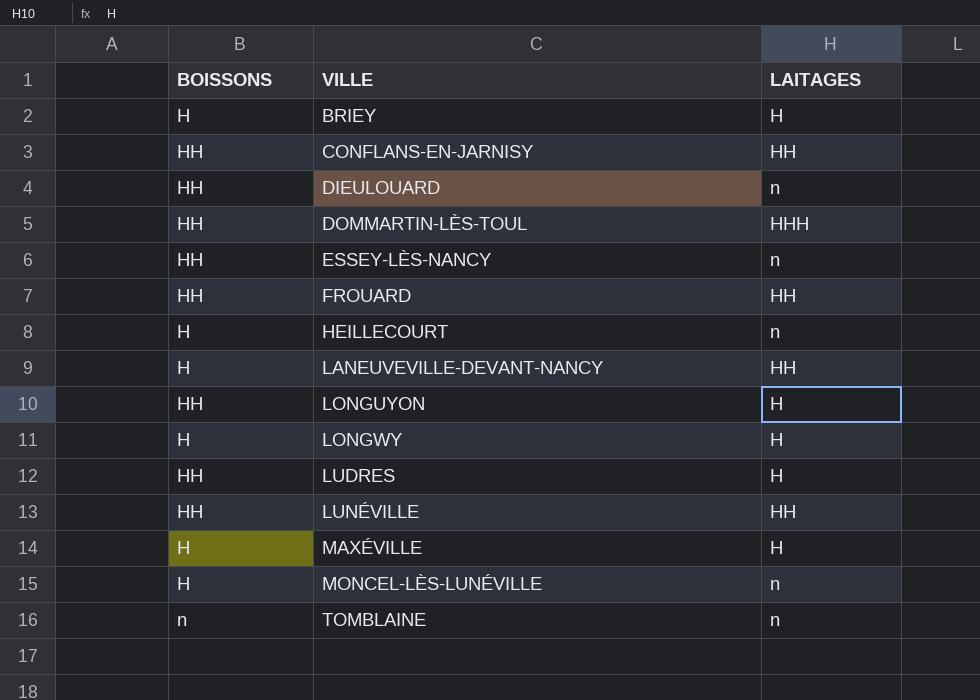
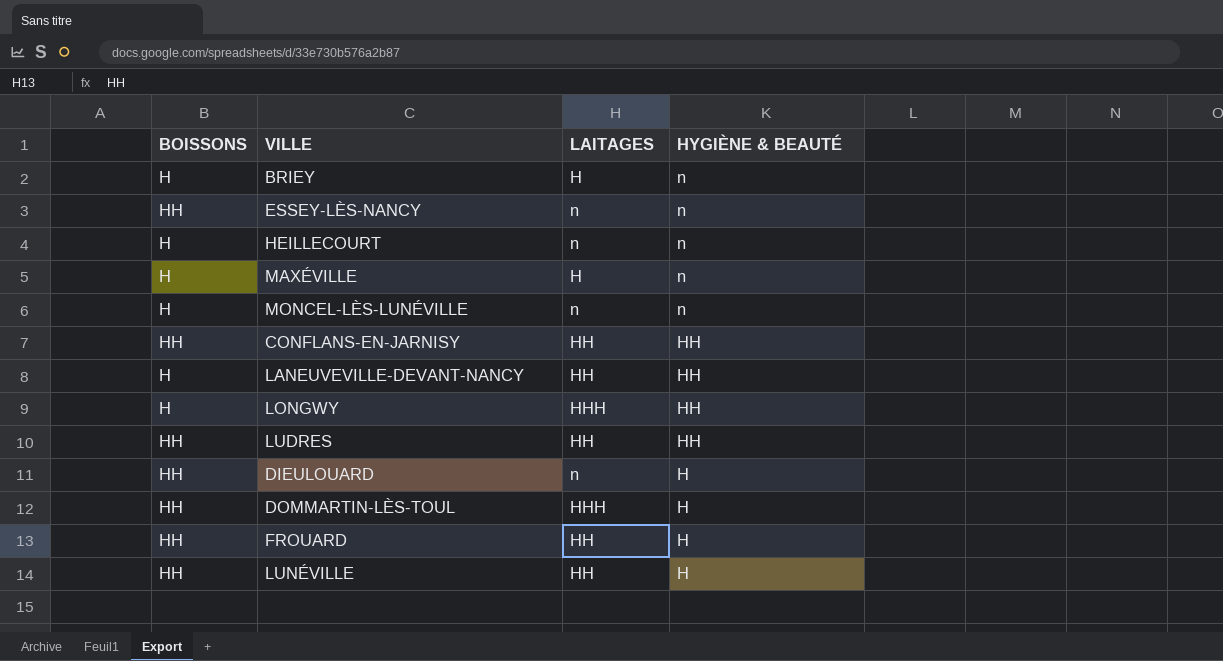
row order: VILLE ascending -> HYGIÈNE & BEAUTÉ descending
column HYGIÈNE & BEAUTÉ | position: none -> 4
row LONGUYON: HH | H -> none
row TOMBLAINE: n | n -> none
LONGWY | LAITAGES: H -> HHH
LUDRES | LAITAGES: H -> HH

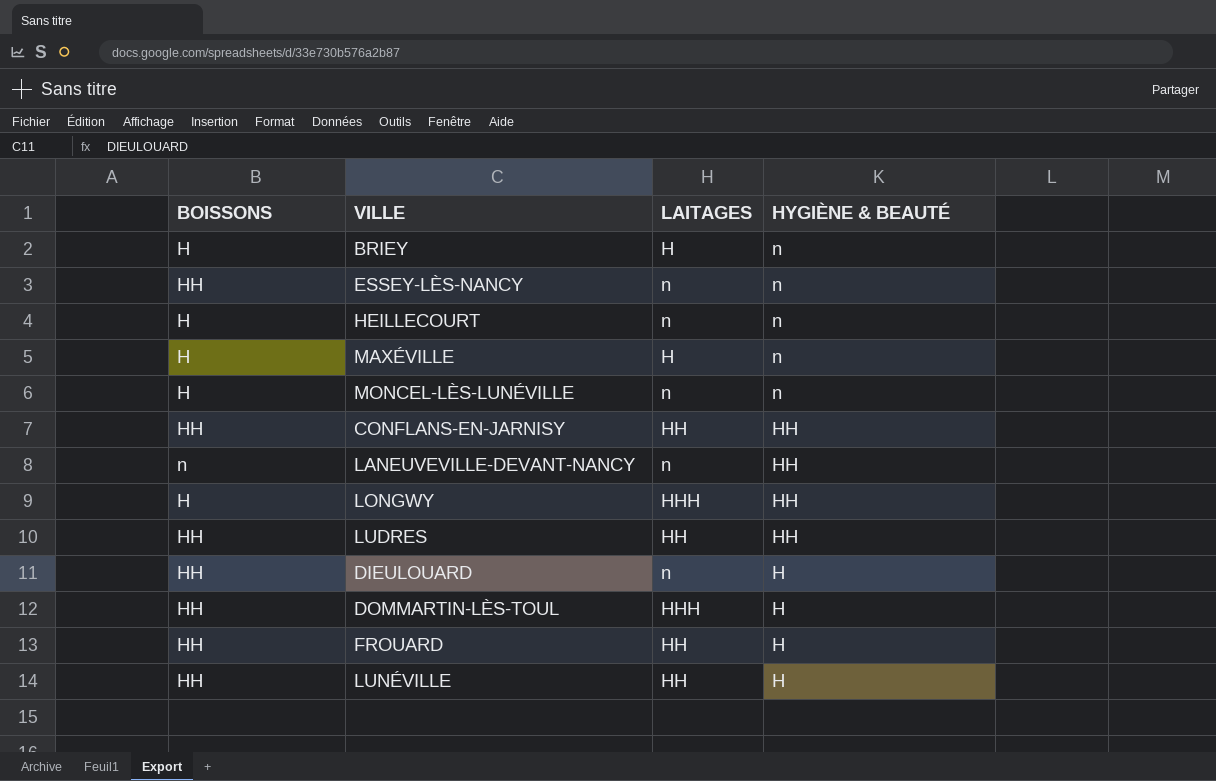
LANEUVEVILLE-DEVANT-NANCY | BOISSONS: H -> n
LANEUVEVILLE-DEVANT-NANCY | LAITAGES: HH -> n

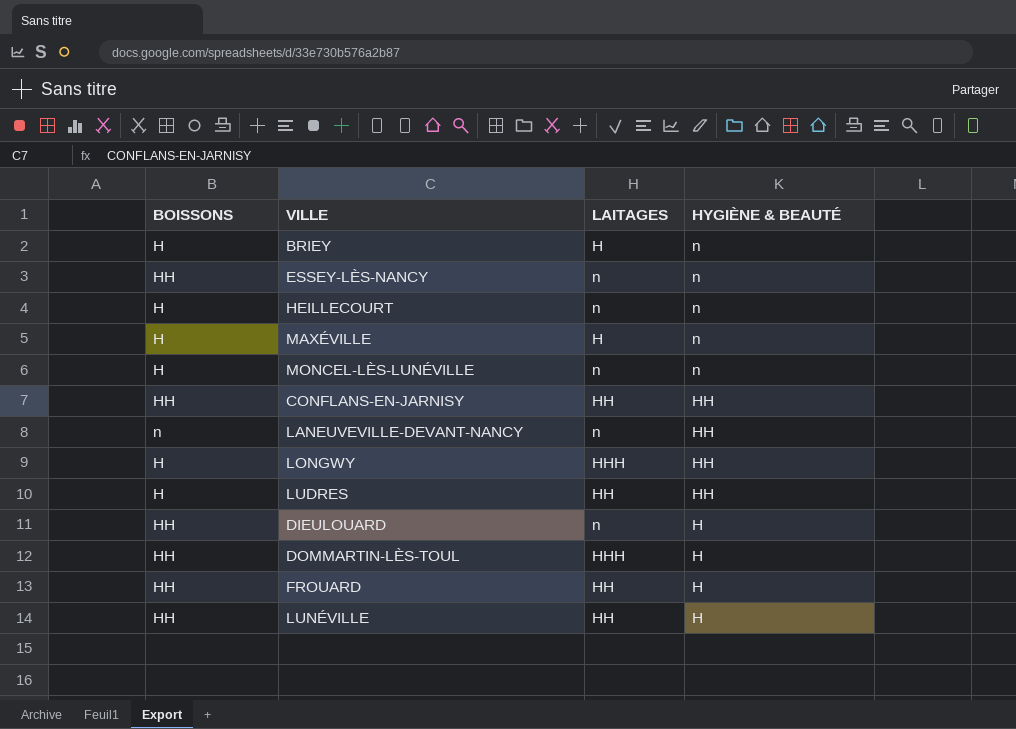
LUDRES | BOISSONS: HH -> H

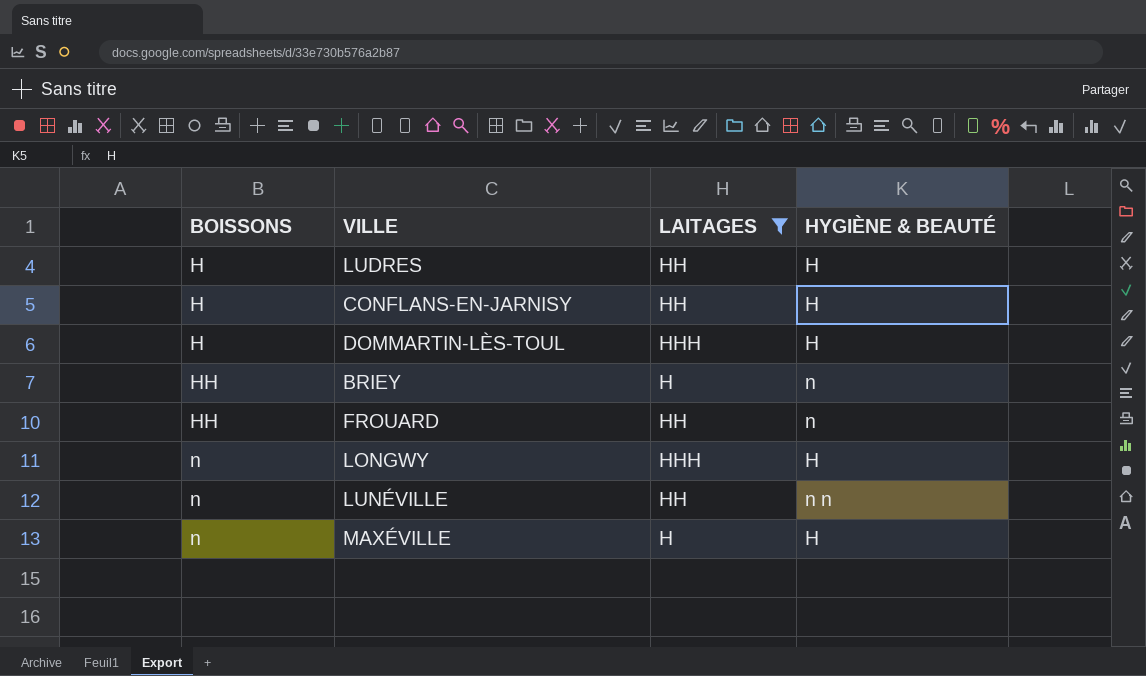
filter: none -> LAITAGES != n
row order: HYGIÈNE & BEAUTÉ descending -> BOISSONS ascending
LUDRES | HYGIÈNE & BEAUTÉ: HH -> H
CONFLANS-EN-JARNISY | BOISSONS: HH -> H
CONFLANS-EN-JARNISY | HYGIÈNE & BEAUTÉ: HH -> H
DOMMARTIN-LÈS-TOUL | BOISSONS: HH -> H
BRIEY | BOISSONS: H -> HH
FROUARD | HYGIÈNE & BEAUTÉ: H -> n
LONGWY | BOISSONS: H -> n
LONGWY | HYGIÈNE & BEAUTÉ: HH -> H
LUNÉVILLE | BOISSONS: HH -> n
LUNÉVILLE | HYGIÈNE & BEAUTÉ: H -> n n
MAXÉVILLE | BOISSONS: H -> n
MAXÉVILLE | HYGIÈNE & BEAUTÉ: n -> H

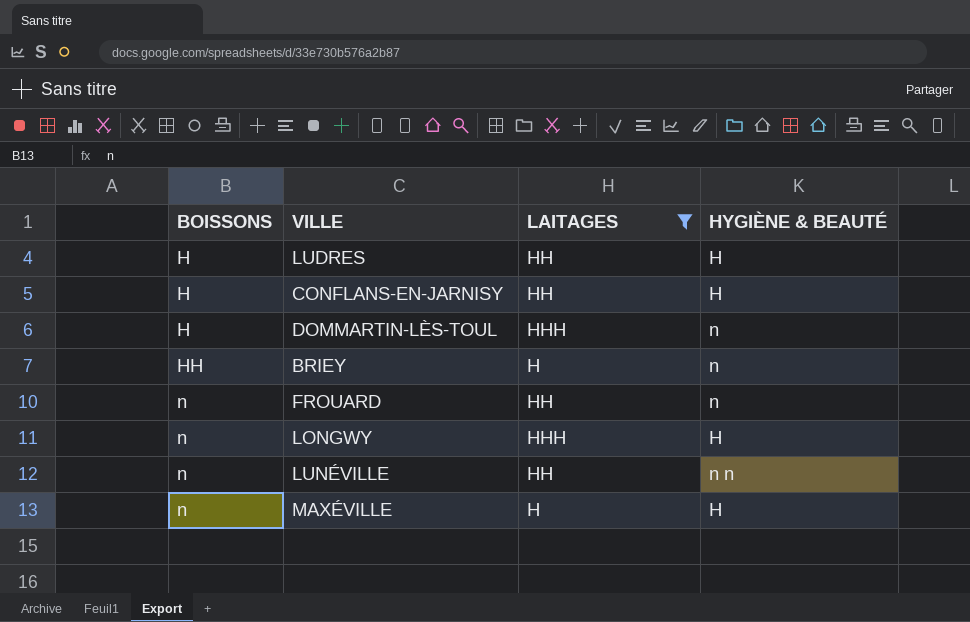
DOMMARTIN-LÈS-TOUL | HYGIÈNE & BEAUTÉ: H -> n
FROUARD | BOISSONS: HH -> n

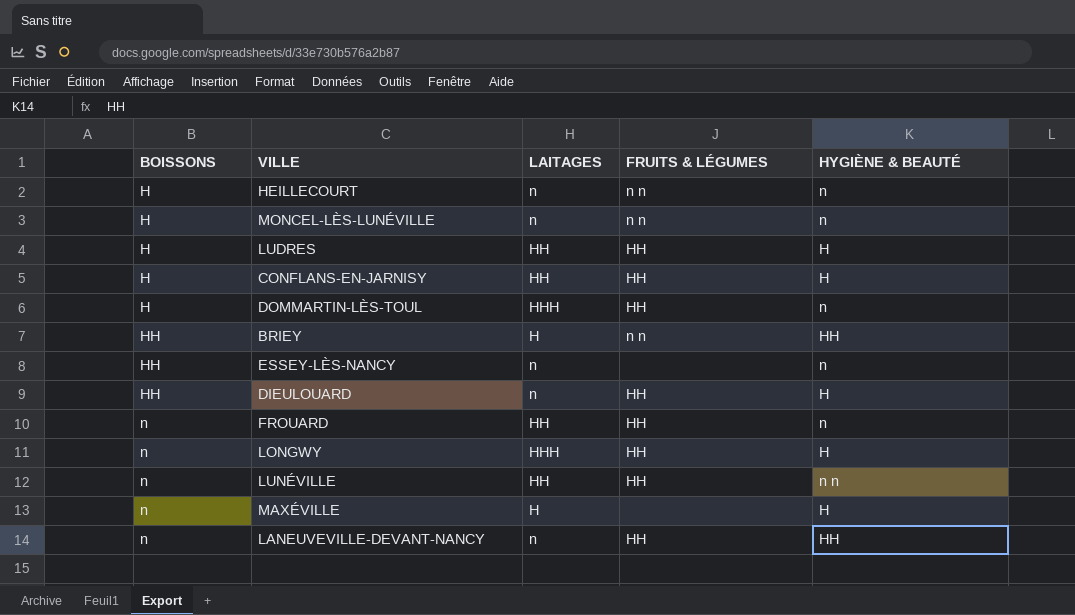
filter: LAITAGES != n -> none
column FRUITS & LÉGUMES | position: none -> 4
BRIEY | HYGIÈNE & BEAUTÉ: n -> HH

